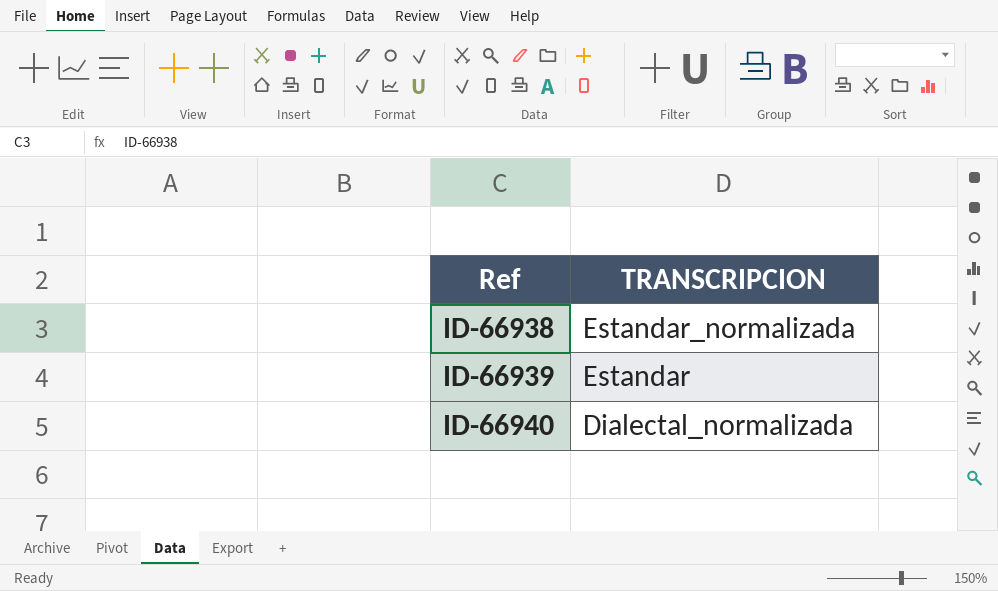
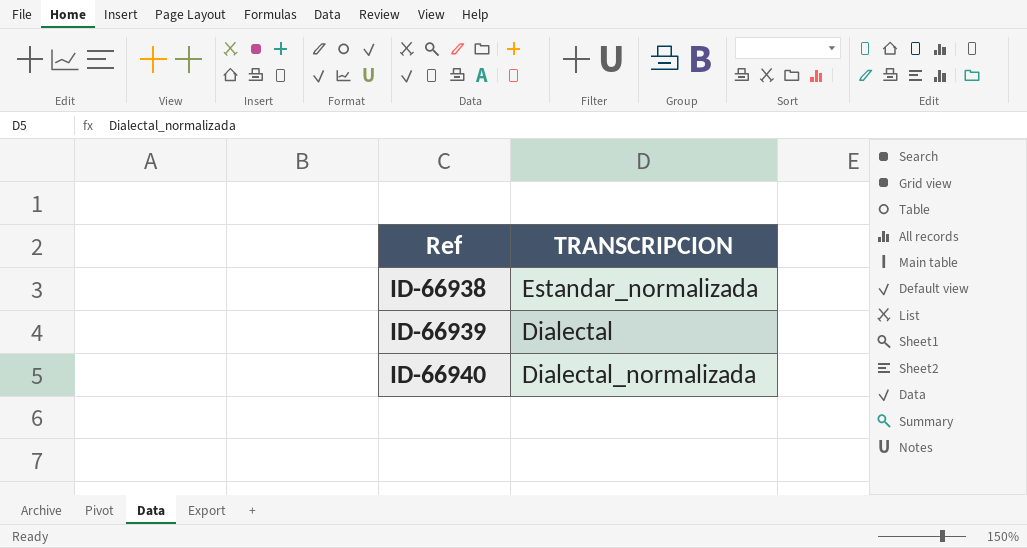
ID-66939 | TRANSCRIPCION: Estandar -> Dialectal

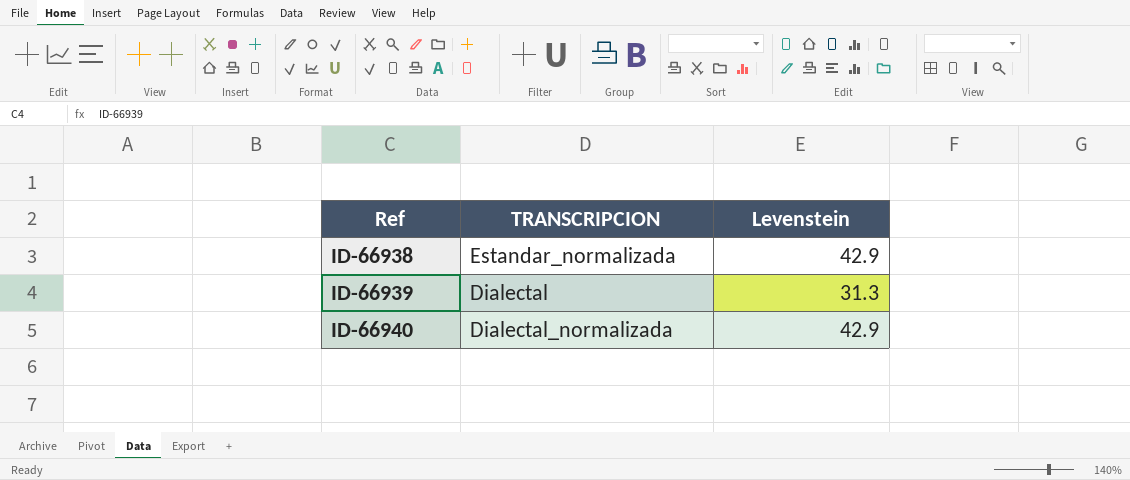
column Levenstein | position: none -> 3

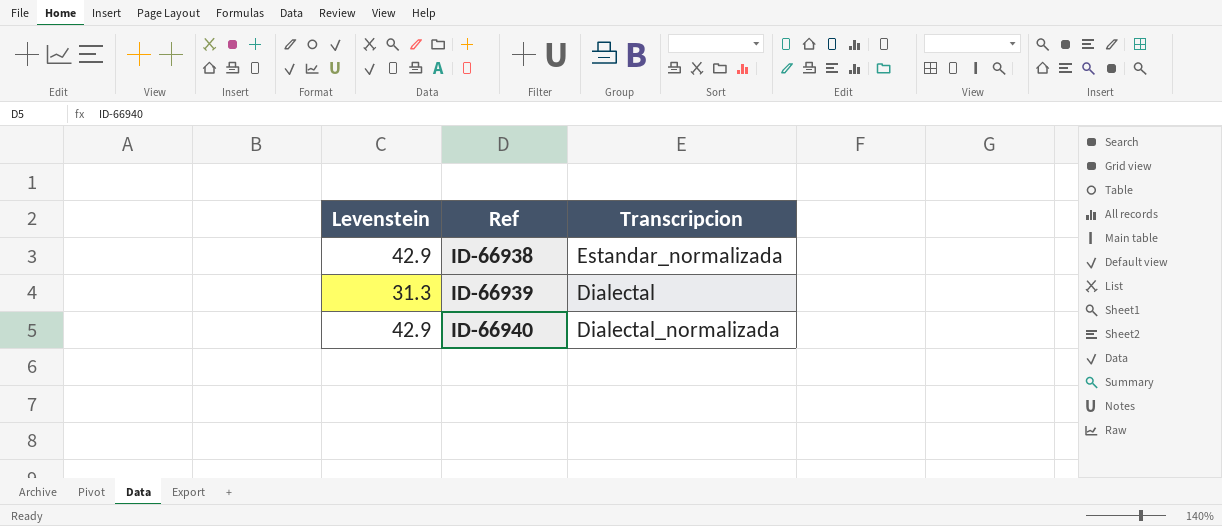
column Levenstein | position: 3 -> 1
column name: TRANSCRIPCION -> Transcripcion

